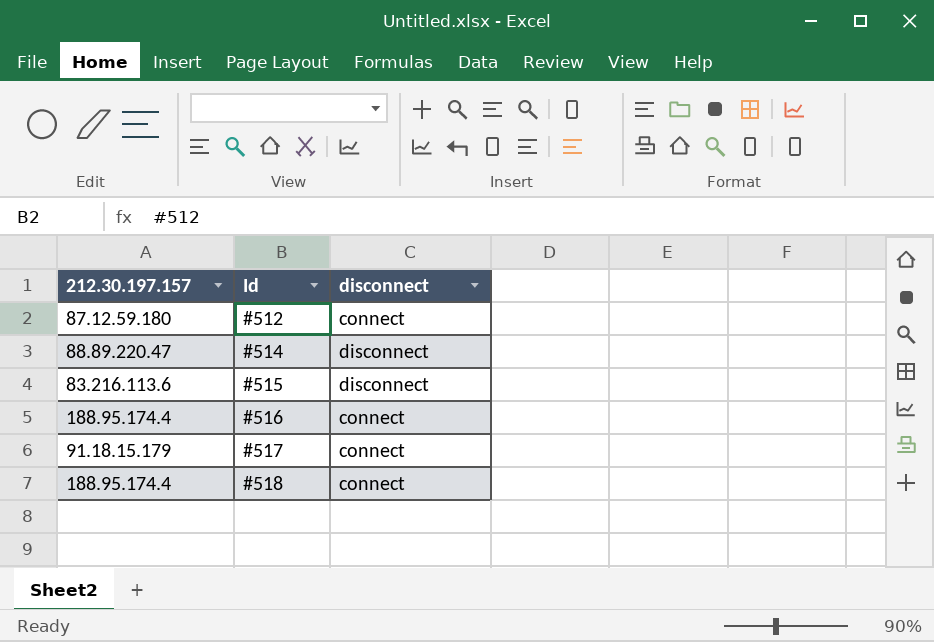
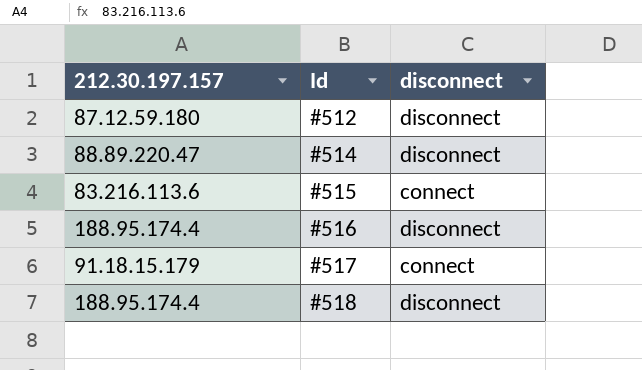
#512 | disconnect: connect -> disconnect
#515 | disconnect: disconnect -> connect
#516 | disconnect: connect -> disconnect
#518 | disconnect: connect -> disconnect

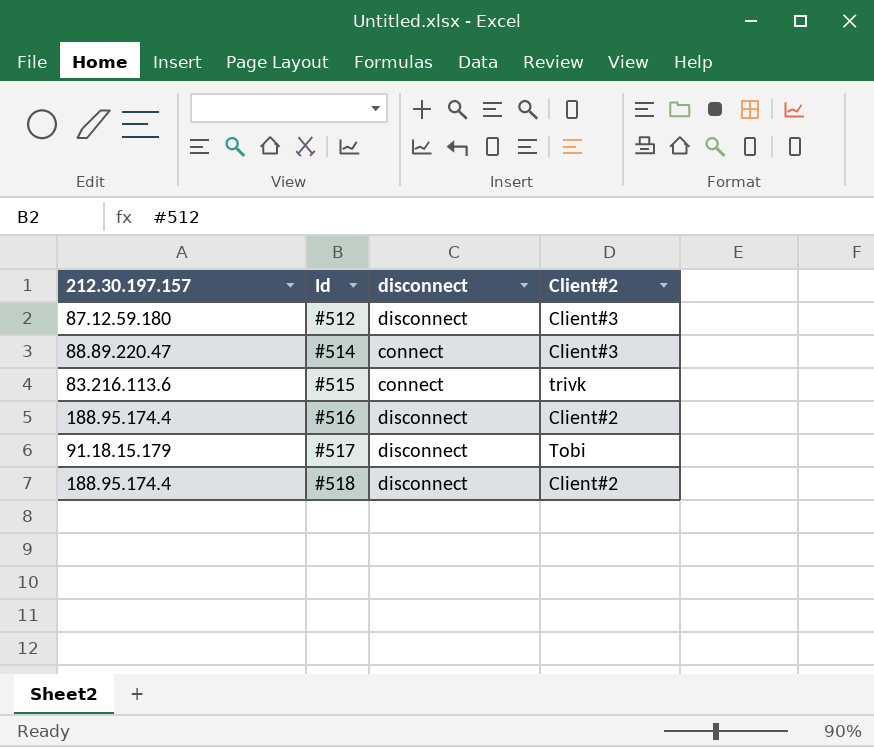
column Client#2 | position: none -> 4
#514 | disconnect: disconnect -> connect
#517 | disconnect: connect -> disconnect

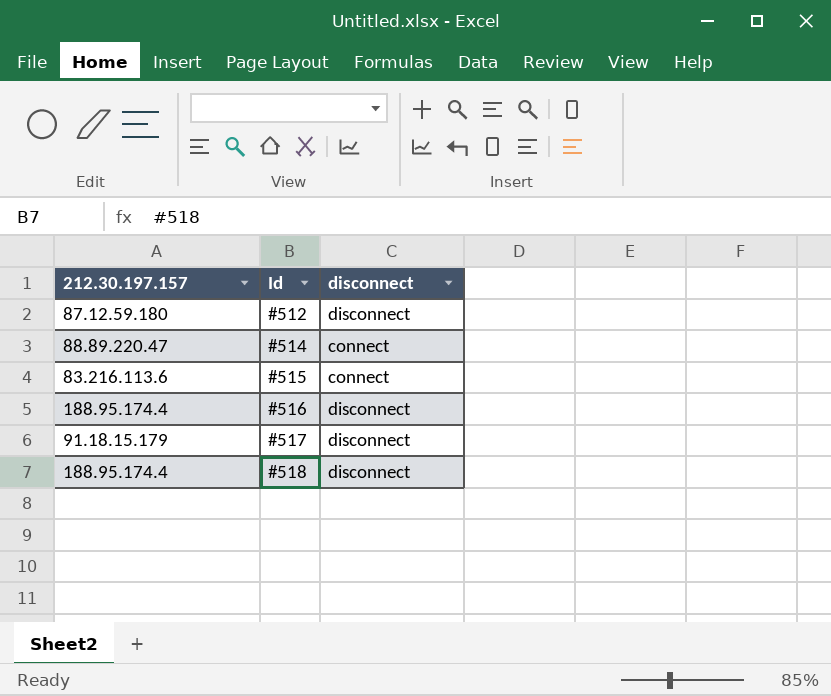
column Client#2 | position: 4 -> none

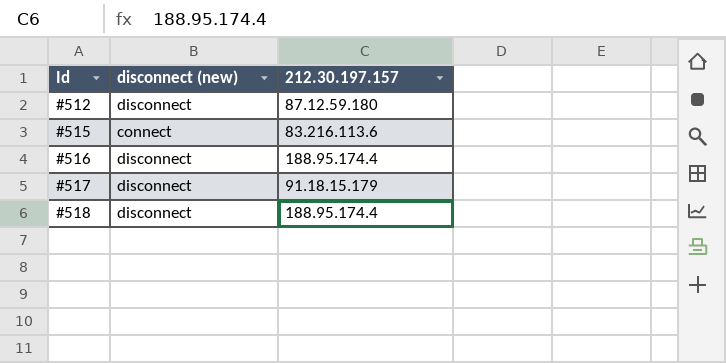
column name: disconnect -> disconnect (new)
column 212.30.197.157 | position: 1 -> 3
row #514: 88.89.220.47 | connect -> none

